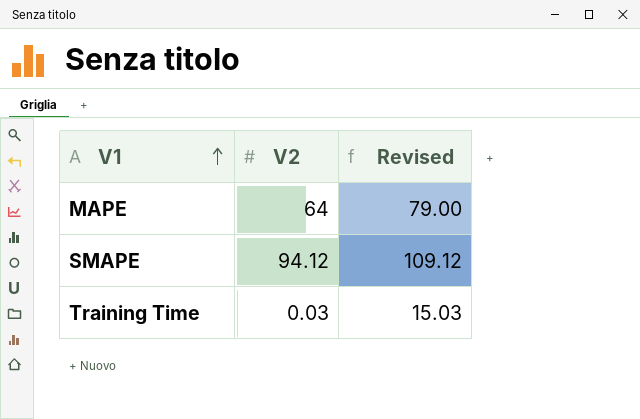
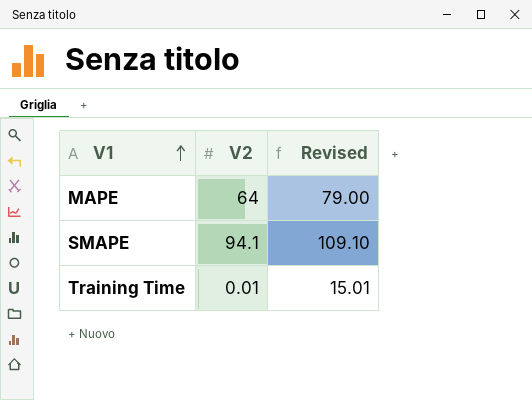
SMAPE | V2: 94.12 -> 94.1
SMAPE | Revised: 109.12 -> 109.10
Training Time | V2: 0.03 -> 0.01
Training Time | Revised: 15.03 -> 15.01

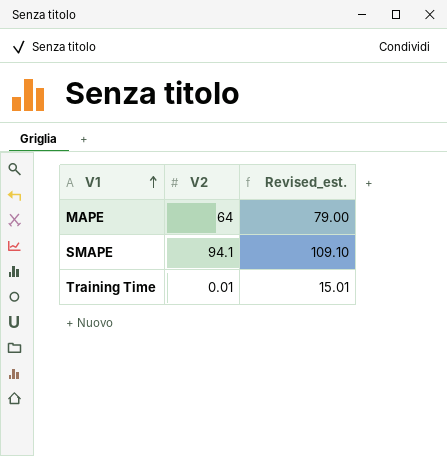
column name: Revised -> Revised_est.

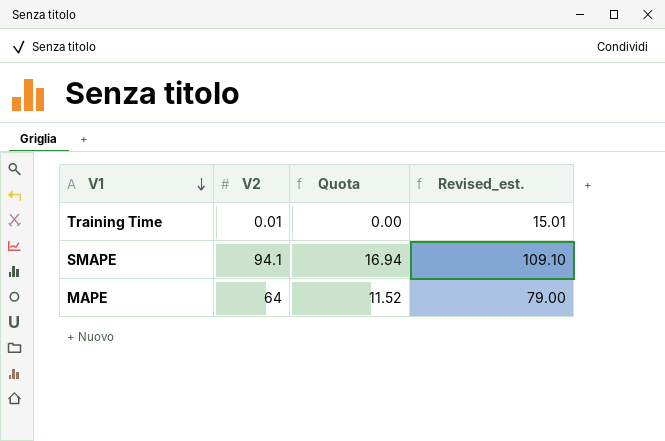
row order: V1 ascending -> V1 descending
column Quota | formula: none -> [V2] * 0.18

